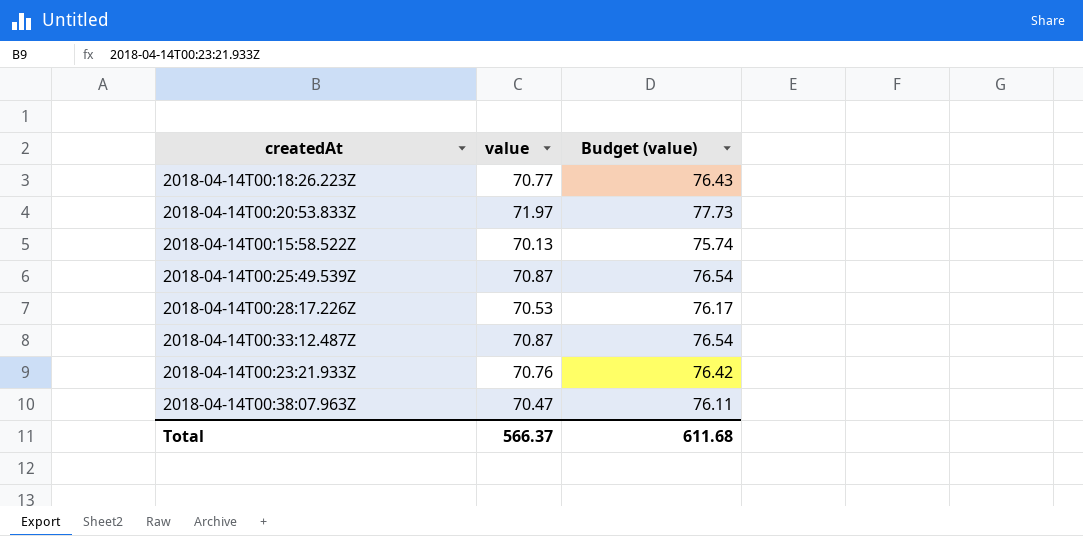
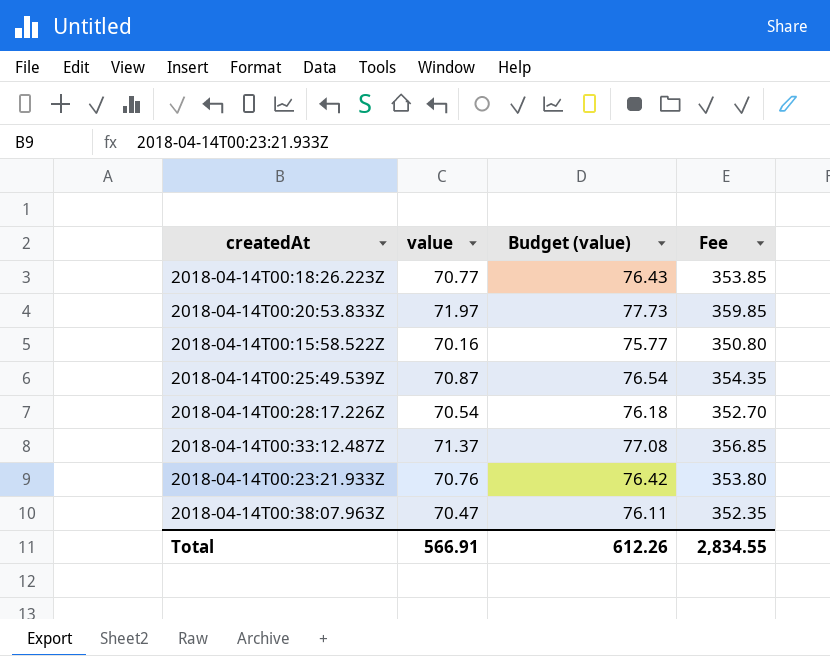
column Fee | formula: none -> [value] * 5
2018-04-14T00:15:58.522Z | value: 70.13 -> 70.16
2018-04-14T00:15:58.522Z | Budget (value): 75.74 -> 75.77
2018-04-14T00:28:17.226Z | value: 70.53 -> 70.54
2018-04-14T00:28:17.226Z | Budget (value): 76.17 -> 76.18
2018-04-14T00:33:12.487Z | value: 70.87 -> 71.37
2018-04-14T00:33:12.487Z | Budget (value): 76.54 -> 77.08
Total | value: 566.37 -> 566.91
Total | Budget (value): 611.68 -> 612.26

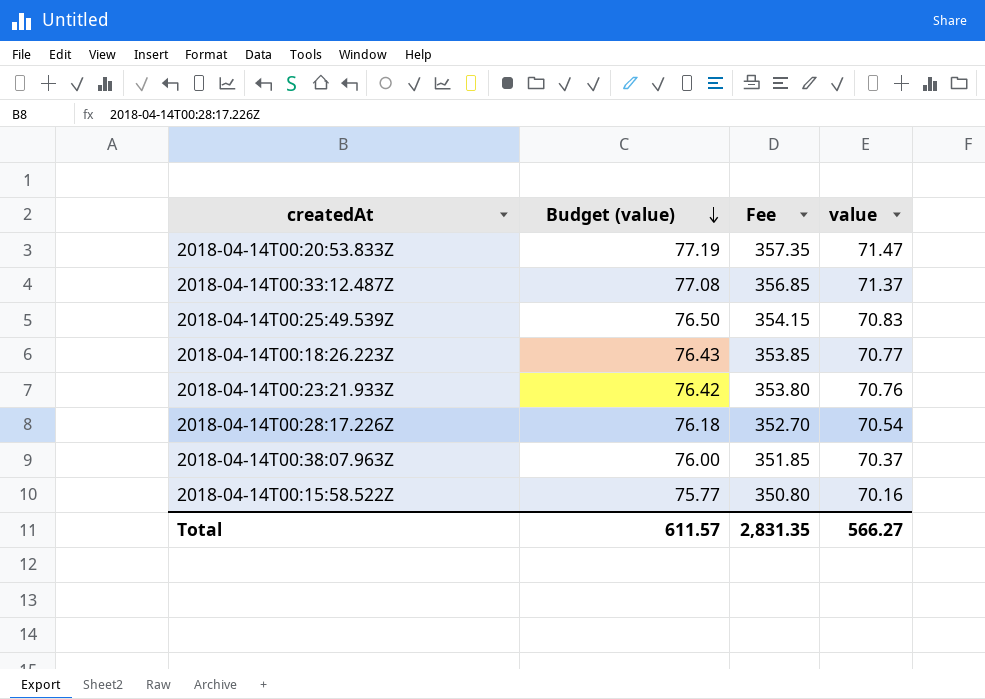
row order: none -> Budget (value) descending
column value | position: 2 -> 4
2018-04-14T00:20:53.833Z | Budget (value): 77.73 -> 77.19
2018-04-14T00:20:53.833Z | Fee: 359.85 -> 357.35
2018-04-14T00:20:53.833Z | value: 71.97 -> 71.47
2018-04-14T00:25:49.539Z | Budget (value): 76.54 -> 76.50
2018-04-14T00:25:49.539Z | Fee: 354.35 -> 354.15
2018-04-14T00:25:49.539Z | value: 70.87 -> 70.83
2018-04-14T00:38:07.963Z | Budget (value): 76.11 -> 76.00
2018-04-14T00:38:07.963Z | Fee: 352.35 -> 351.85
2018-04-14T00:38:07.963Z | value: 70.47 -> 70.37
Total | Budget (value): 612.26 -> 611.57
Total | Fee: 2,834.55 -> 2,831.35
Total | value: 566.91 -> 566.27

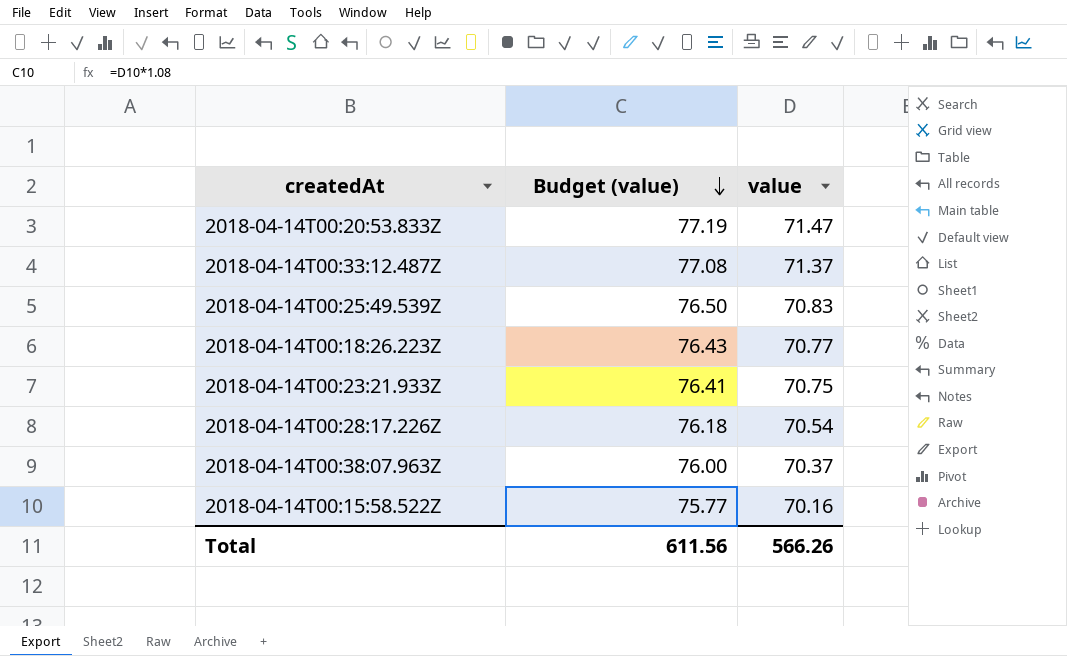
column Fee | formula: [value] * 5 -> none
2018-04-14T00:23:21.933Z | Budget (value): 76.42 -> 76.41
2018-04-14T00:23:21.933Z | value: 70.76 -> 70.75
Total | Budget (value): 611.57 -> 611.56
Total | value: 566.27 -> 566.26

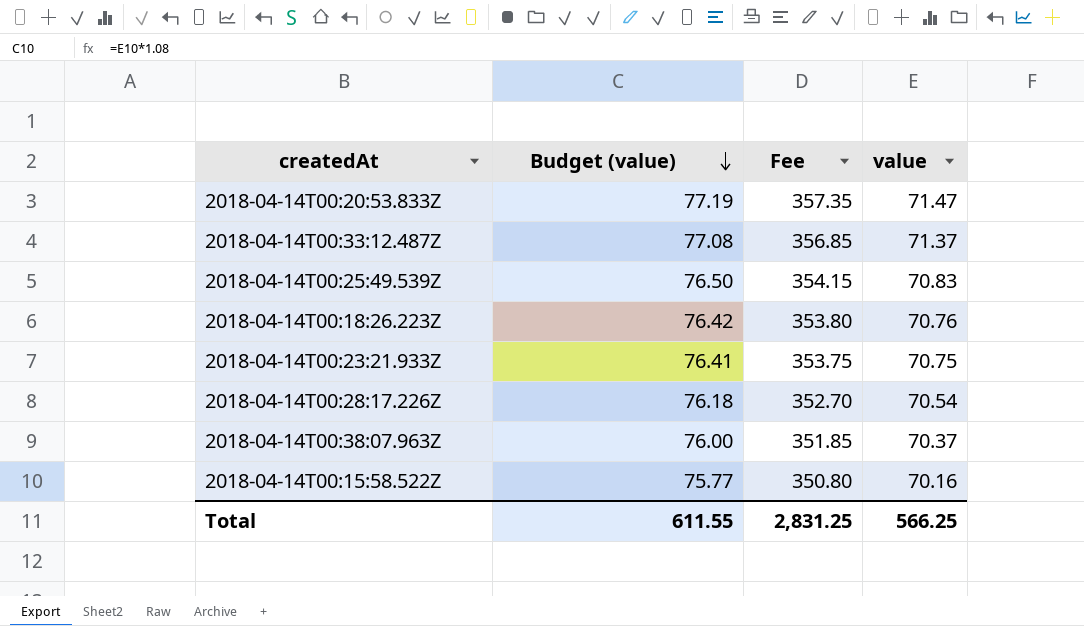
column Fee | formula: none -> [value] * 5
2018-04-14T00:18:26.223Z | Budget (value): 76.43 -> 76.42
2018-04-14T00:18:26.223Z | value: 70.77 -> 70.76
Total | Budget (value): 611.56 -> 611.55
Total | value: 566.26 -> 566.25

